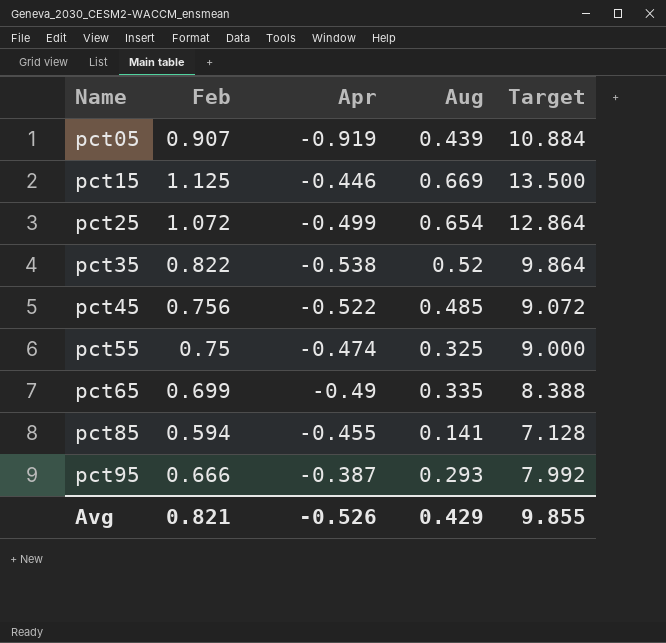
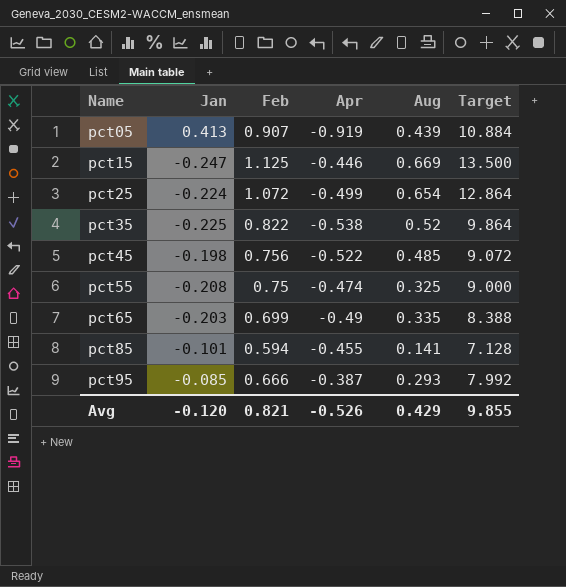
column Jan | position: none -> 2

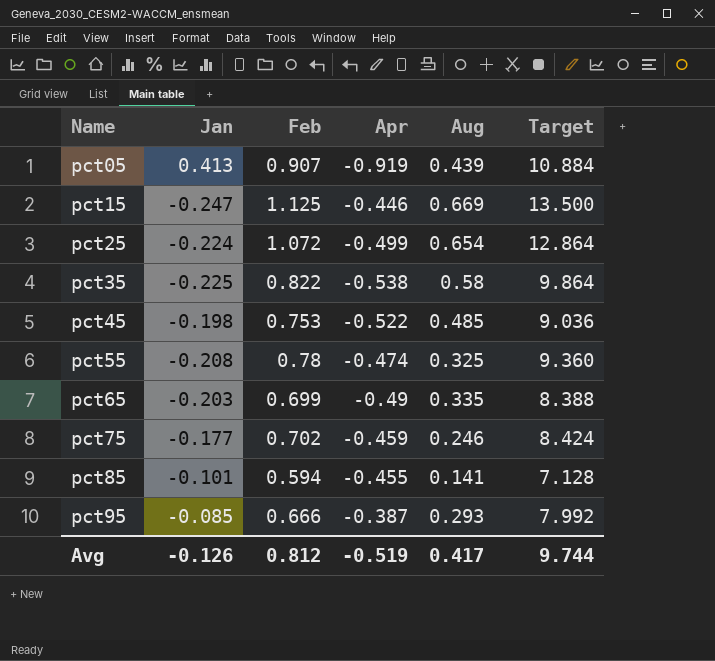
pct35 | Aug: 0.52 -> 0.58
pct45 | Feb: 0.756 -> 0.753
pct45 | Target: 9.072 -> 9.036
pct55 | Feb: 0.75 -> 0.78
pct55 | Target: 9.000 -> 9.360
row pct75: none -> -0.177 | 0.702 | -0.459 | 0.246 | 8.424
Avg | Jan: -0.120 -> -0.126
Avg | Feb: 0.821 -> 0.812
Avg | Apr: -0.526 -> -0.519
Avg | Aug: 0.429 -> 0.417
Avg | Target: 9.855 -> 9.744

